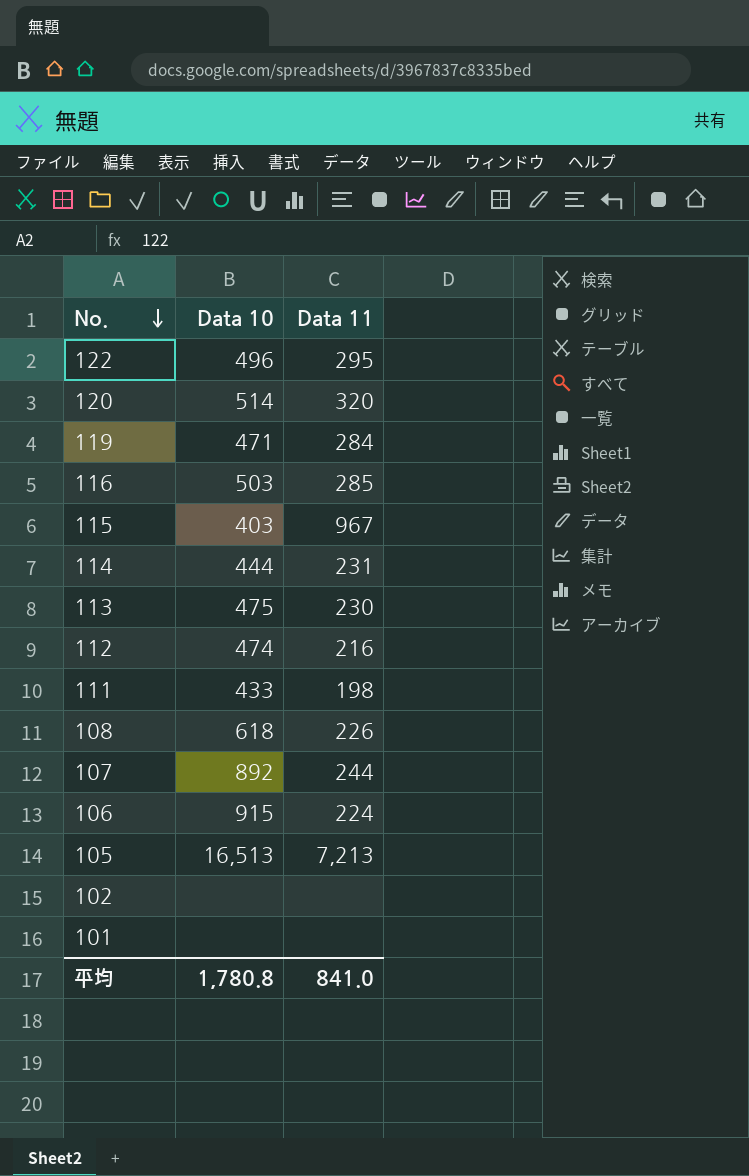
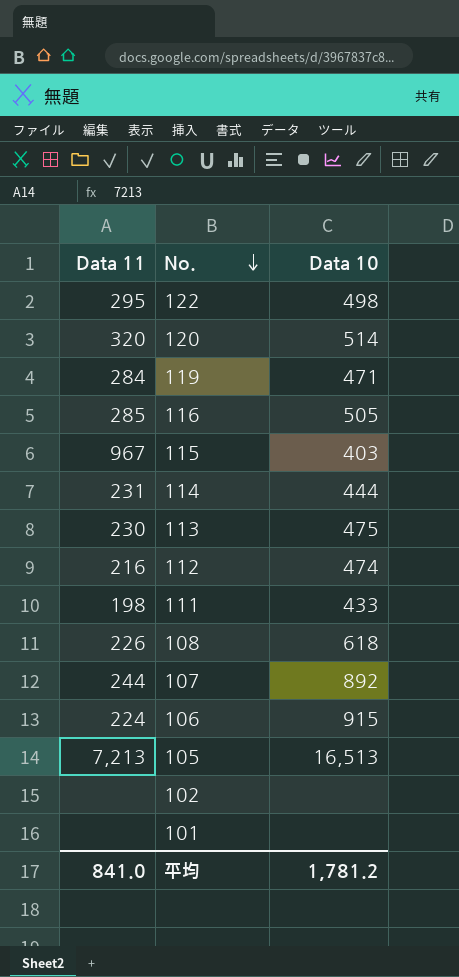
column Data 11 | position: 3 -> 1
122 | Data 10: 496 -> 498
116 | Data 10: 503 -> 505
平均 | Data 10: 1,780.8 -> 1,781.2

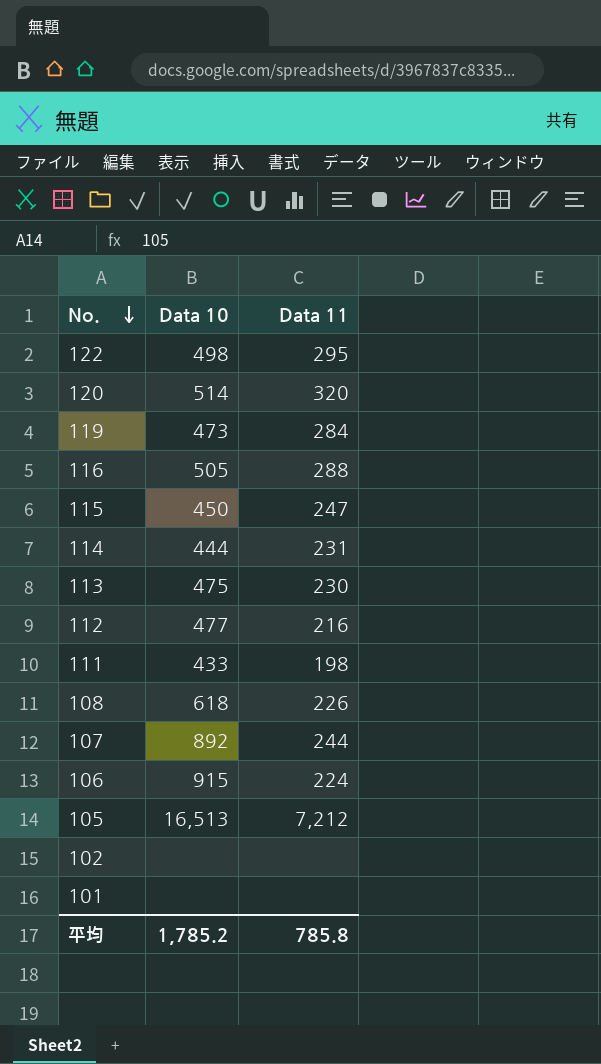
column Data 11 | position: 1 -> 3
119 | Data 10: 471 -> 473
116 | Data 11: 285 -> 288
115 | Data 10: 403 -> 450
115 | Data 11: 967 -> 247
112 | Data 10: 474 -> 477
105 | Data 11: 7,213 -> 7,212
平均 | Data 10: 1,781.2 -> 1,785.2
平均 | Data 11: 841.0 -> 785.8

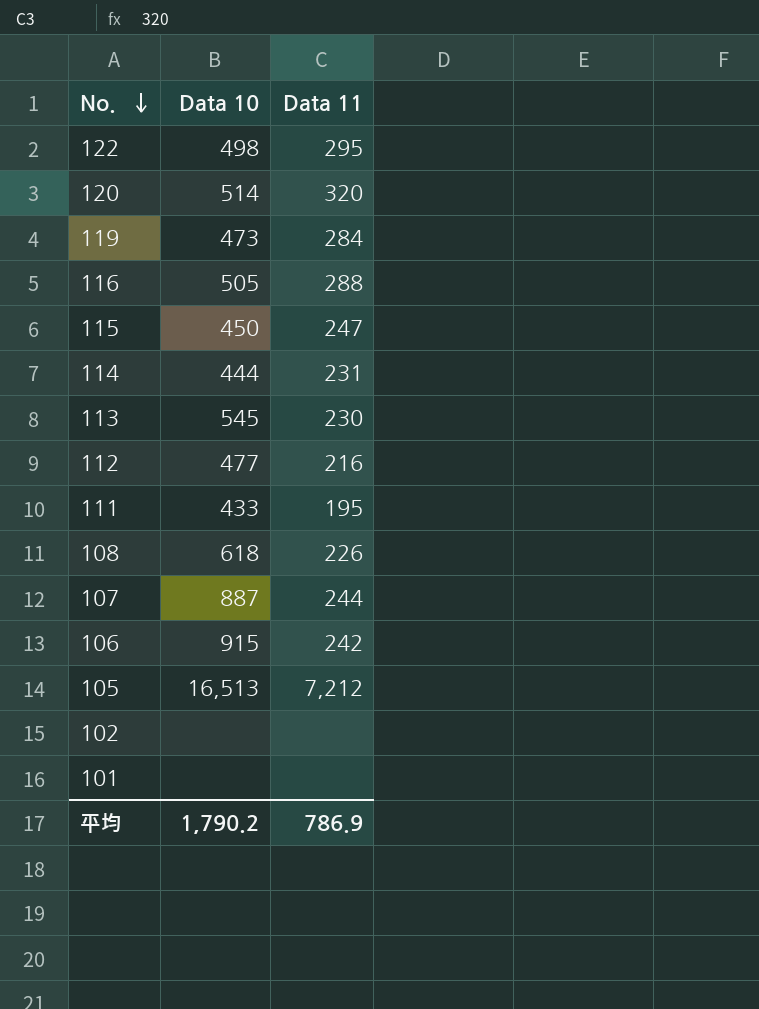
113 | Data 10: 475 -> 545
111 | Data 11: 198 -> 195
107 | Data 10: 892 -> 887
106 | Data 11: 224 -> 242
平均 | Data 10: 1,785.2 -> 1,790.2
平均 | Data 11: 785.8 -> 786.9

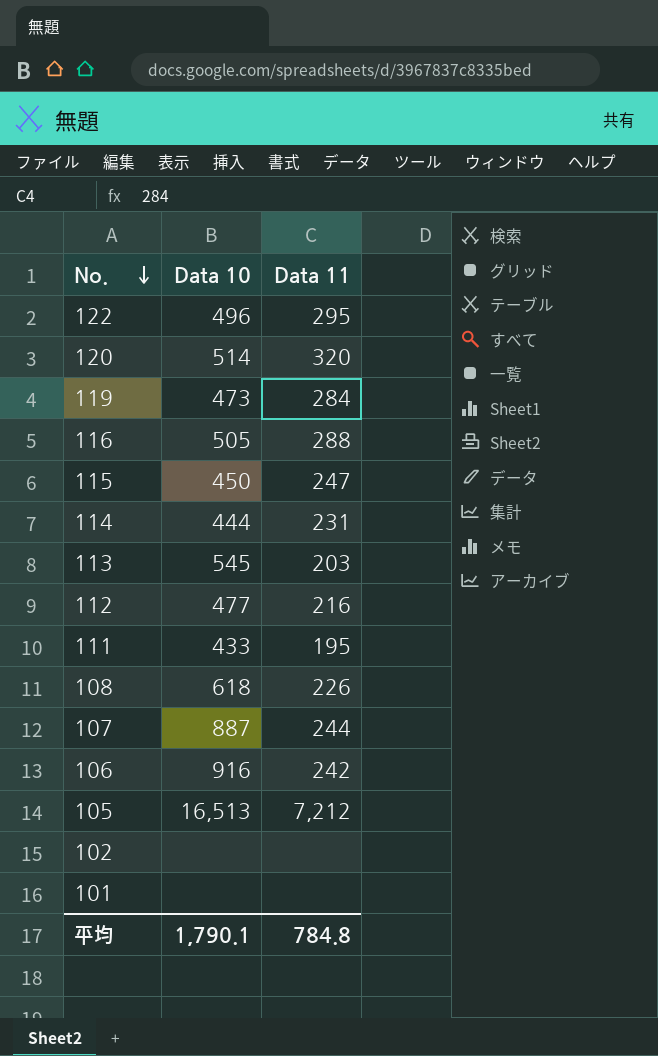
122 | Data 10: 498 -> 496
113 | Data 11: 230 -> 203
106 | Data 10: 915 -> 916
平均 | Data 10: 1,790.2 -> 1,790.1
平均 | Data 11: 786.9 -> 784.8

